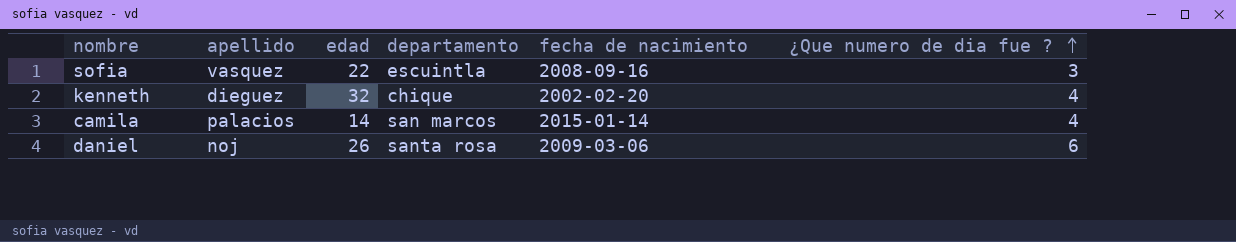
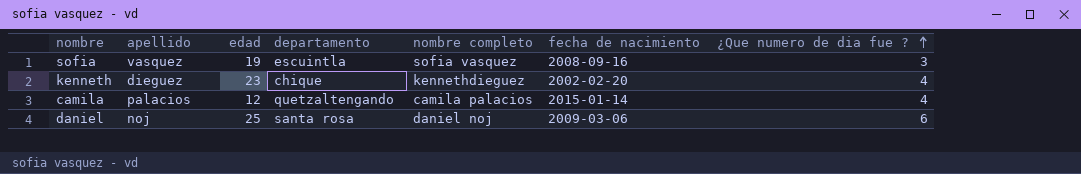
column nombre completo | position: none -> 5
sofia | edad: 22 -> 19
kenneth | edad: 32 -> 23
camila | edad: 14 -> 12
camila | departamento: san marcos -> quetzaltengando
daniel | edad: 26 -> 25

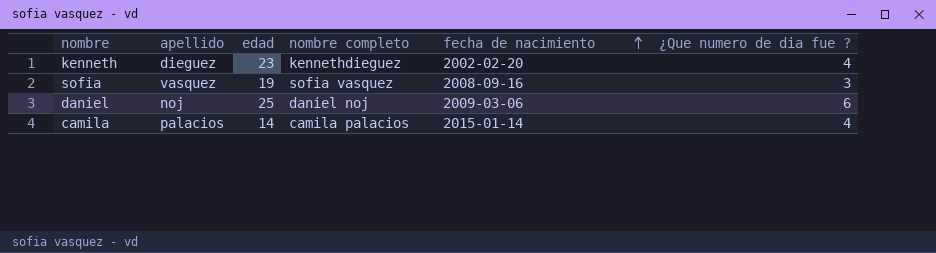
row order: ¿Que numero de dia fue ? ascending -> fecha de nacimiento ascending
column departamento | position: 4 -> none
camila | edad: 12 -> 14

